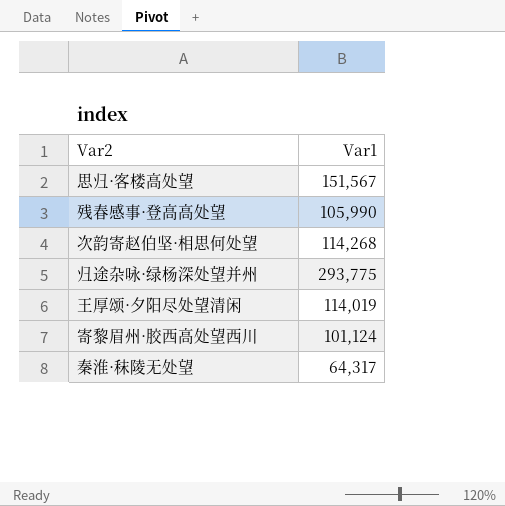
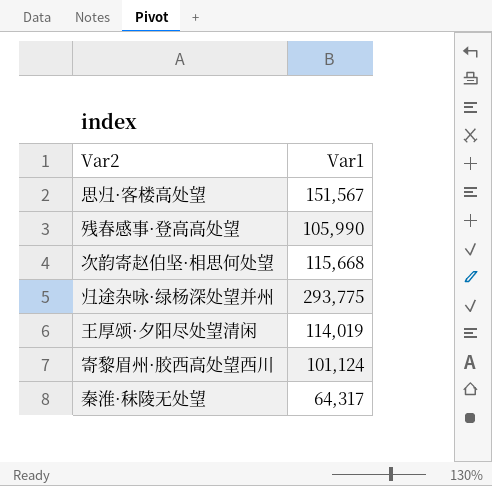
次韵寄赵伯坚·相思何处望 | Var1: 114,268 -> 115,668

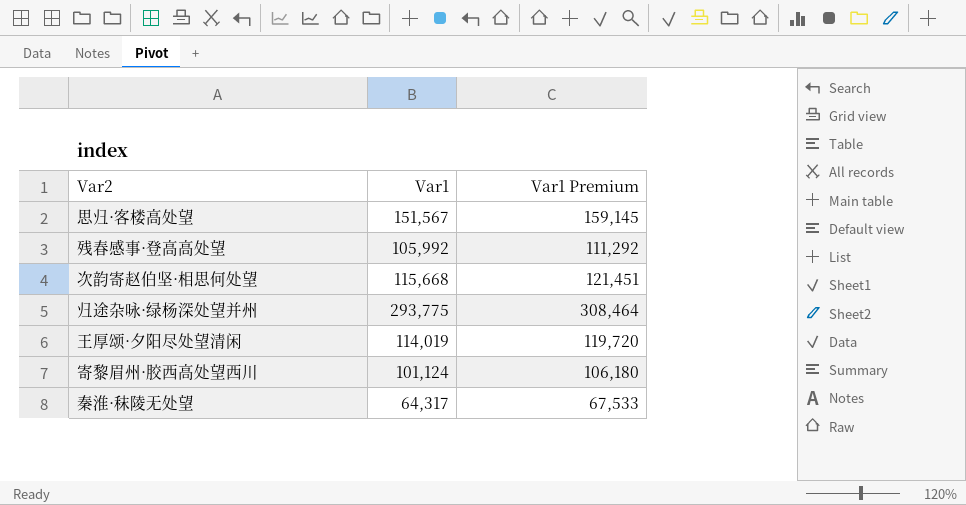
column Var1 Premium | formula: none -> [Var1] * 1.05
残春感事·登高高处望 | Var1: 105,990 -> 105,992

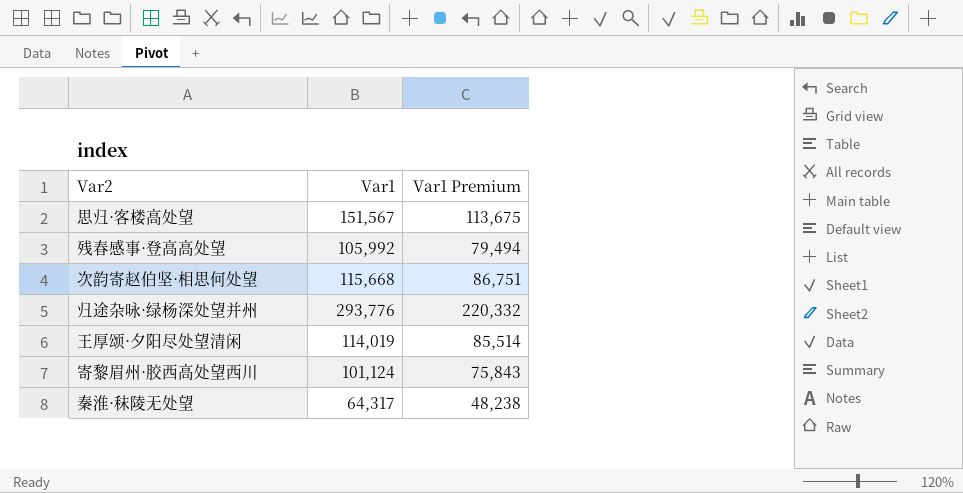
column Var1 Premium | formula: [Var1] * 1.05 -> [Var1] * 0.75
归途杂咏·绿杨深处望并州 | Var1: 293,775 -> 293,776

